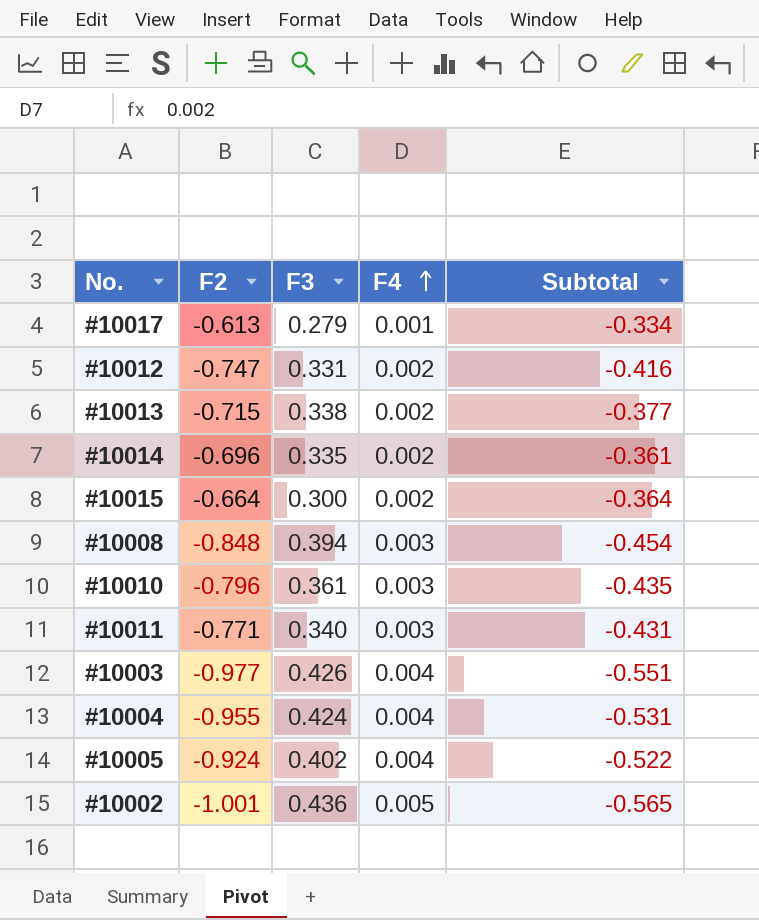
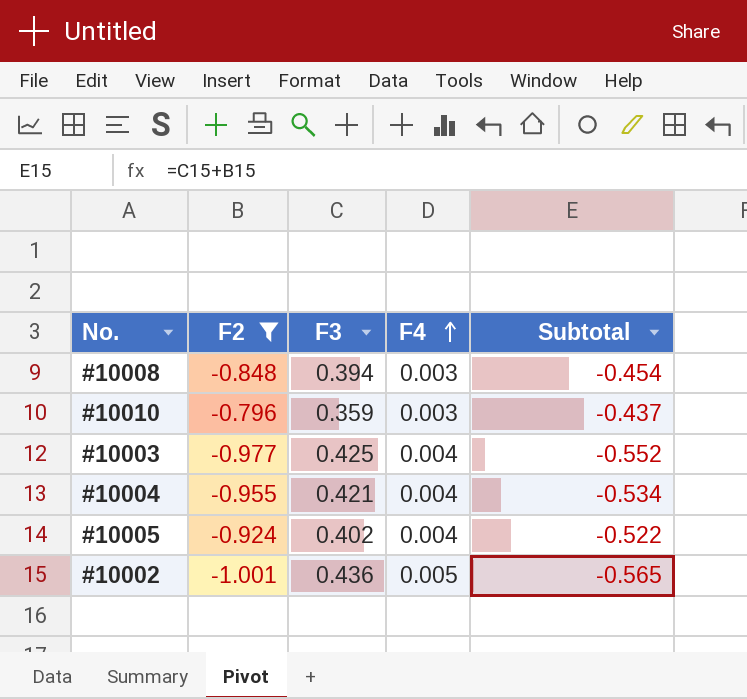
filter: none -> F2 <= -0.796
#10010 | F3: 0.361 -> 0.359
#10010 | Subtotal: -0.435 -> -0.437
#10003 | F3: 0.426 -> 0.425
#10003 | Subtotal: -0.551 -> -0.552
#10004 | F3: 0.424 -> 0.421
#10004 | Subtotal: -0.531 -> -0.534

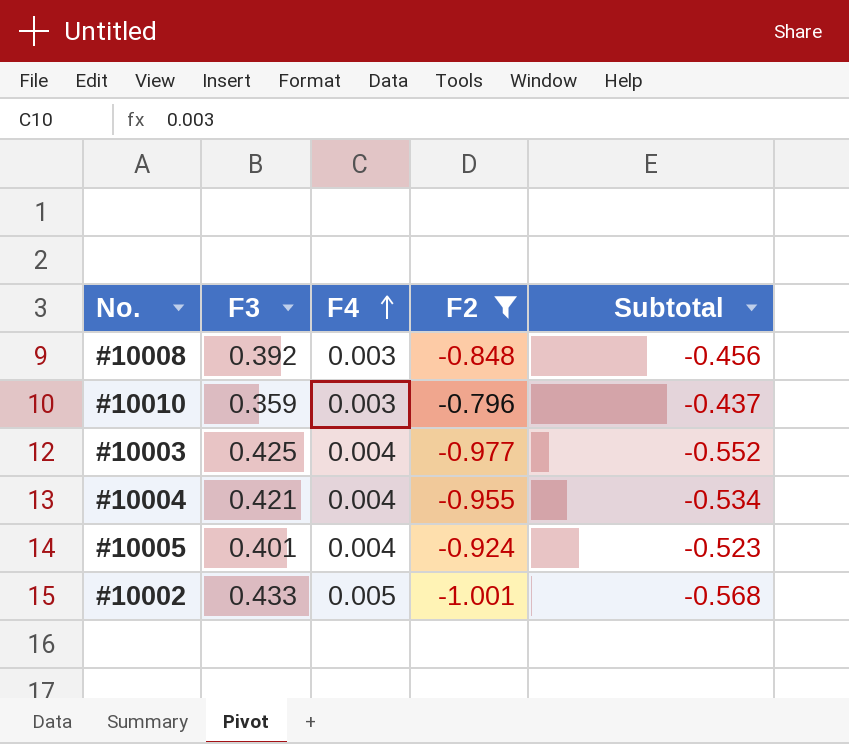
column F2 | position: 2 -> 4
#10008 | F3: 0.394 -> 0.392
#10008 | Subtotal: -0.454 -> -0.456
#10005 | F3: 0.402 -> 0.401
#10005 | Subtotal: -0.522 -> -0.523
#10002 | F3: 0.436 -> 0.433
#10002 | Subtotal: -0.565 -> -0.568

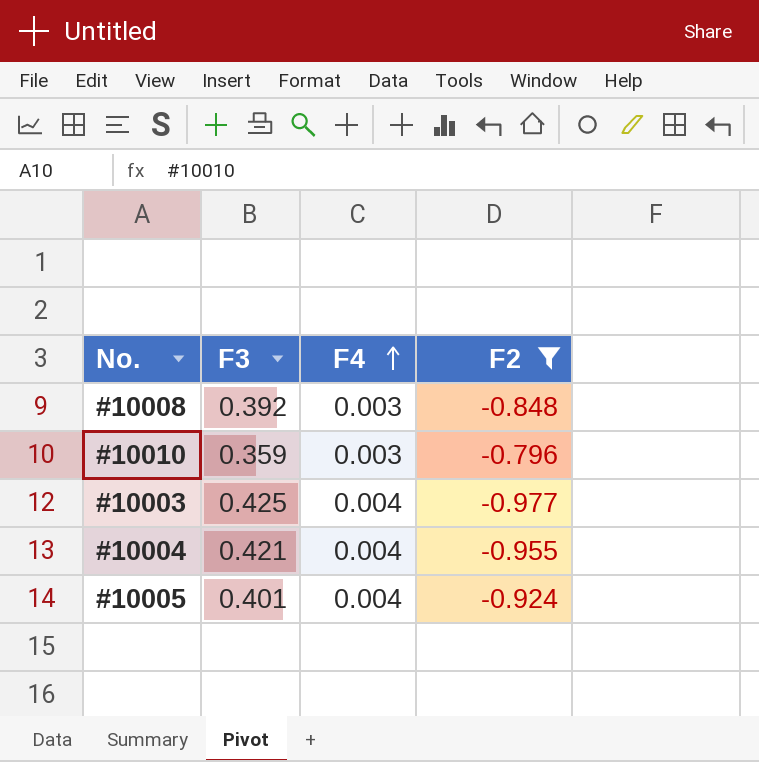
column Subtotal | formula: [F3] + [F2] -> none
row #10002: 0.433 | 0.005 | -1.001 | -0.568 -> none

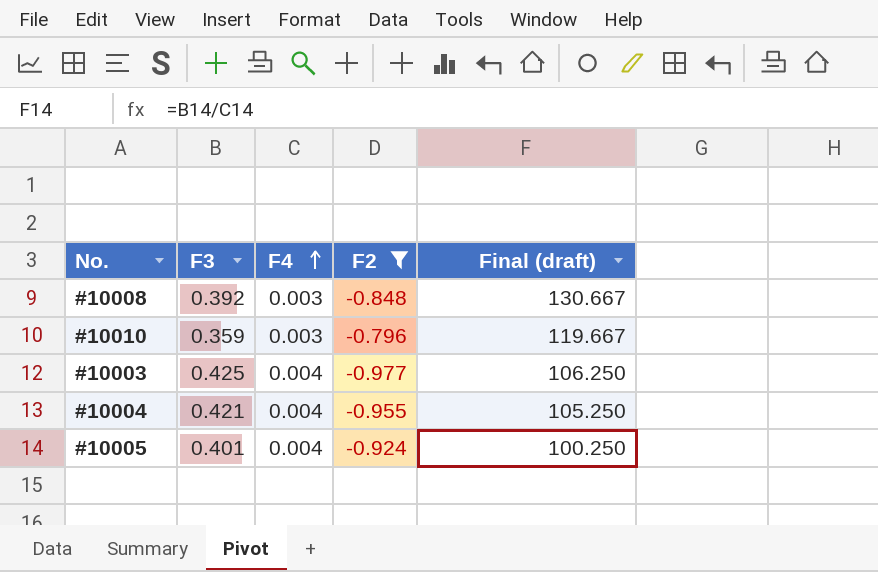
column Final (draft) | formula: none -> [F3] / [F4]

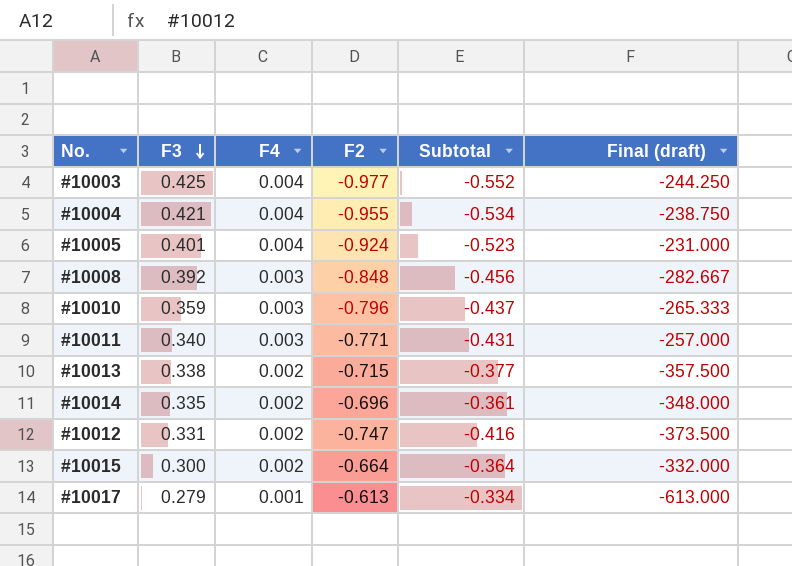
filter: F2 <= -0.796 -> none
row order: F4 ascending -> F3 descending
column Subtotal | formula: none -> [F3] + [F2]
column Final (draft) | formula: [F3] / [F4] -> [F2] / [F4]

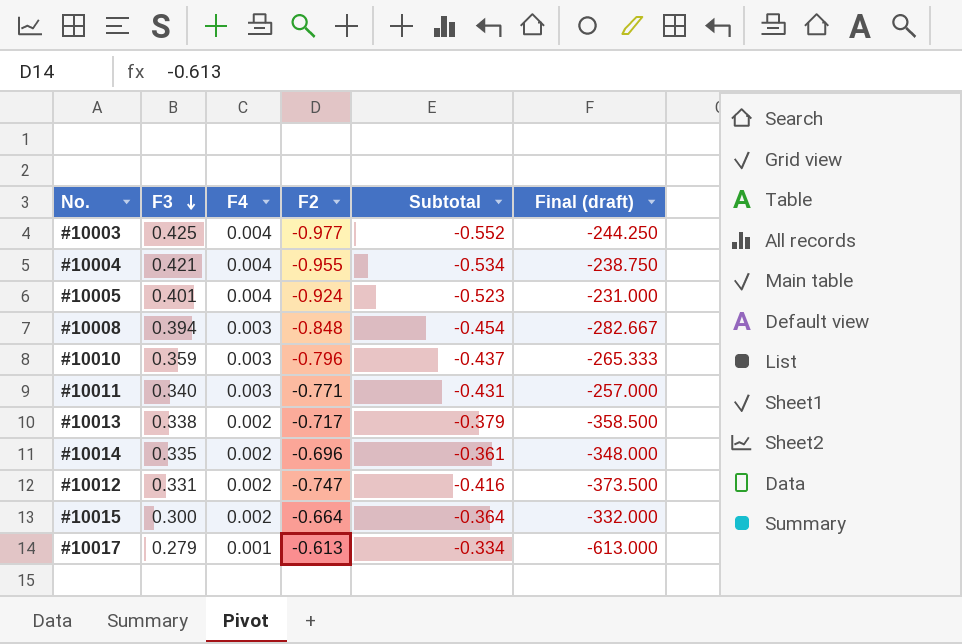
#10008 | F3: 0.392 -> 0.394
#10008 | Subtotal: -0.456 -> -0.454
#10013 | F2: -0.715 -> -0.717
#10013 | Subtotal: -0.377 -> -0.379
#10013 | Final (draft): -357.500 -> -358.500

